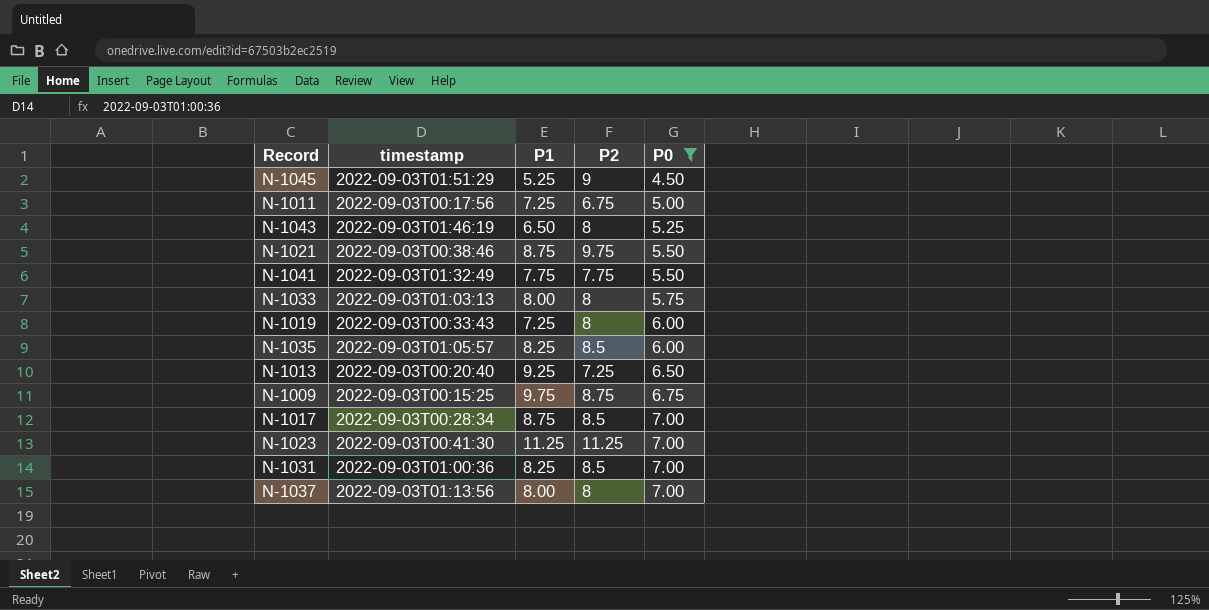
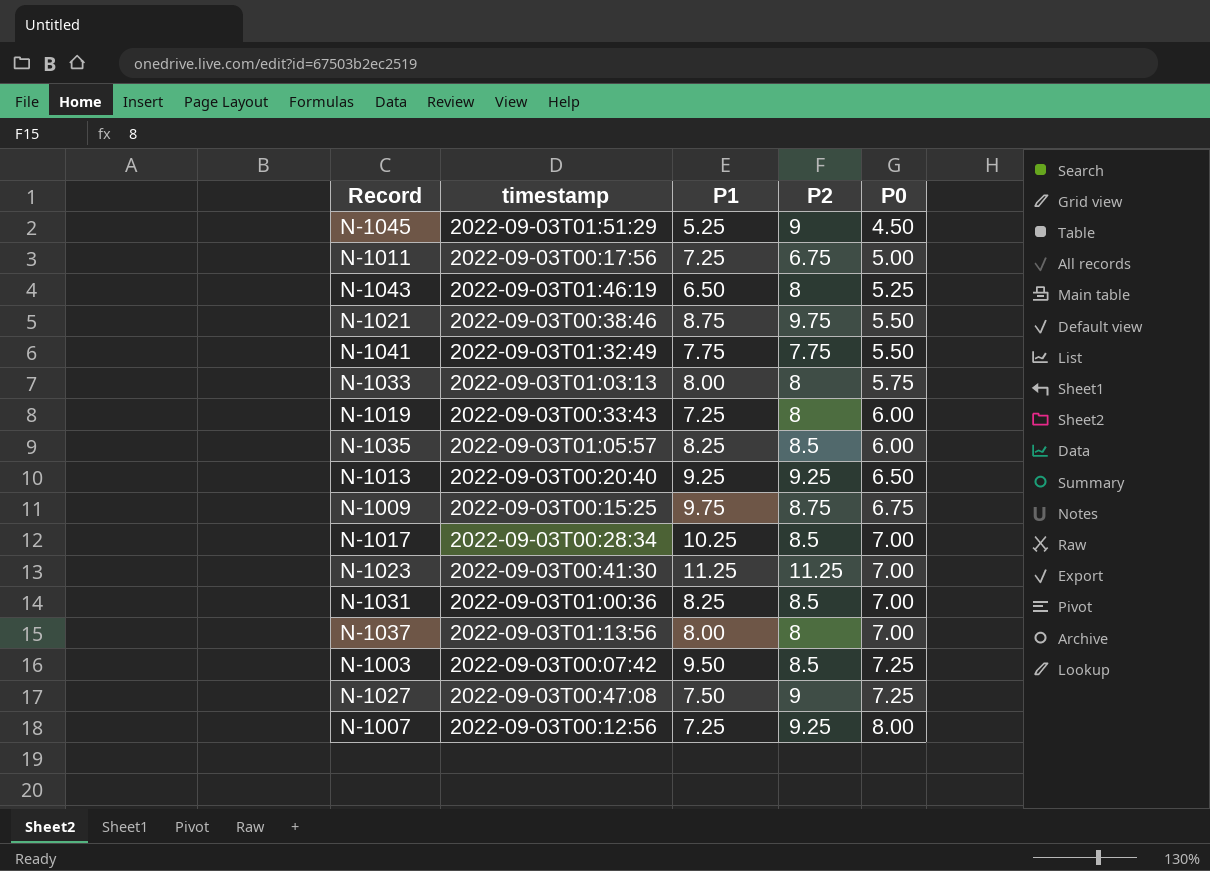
filter: P0 <= 7.00 -> none
N-1013 | P2: 7.25 -> 9.25
N-1017 | P1: 8.75 -> 10.25

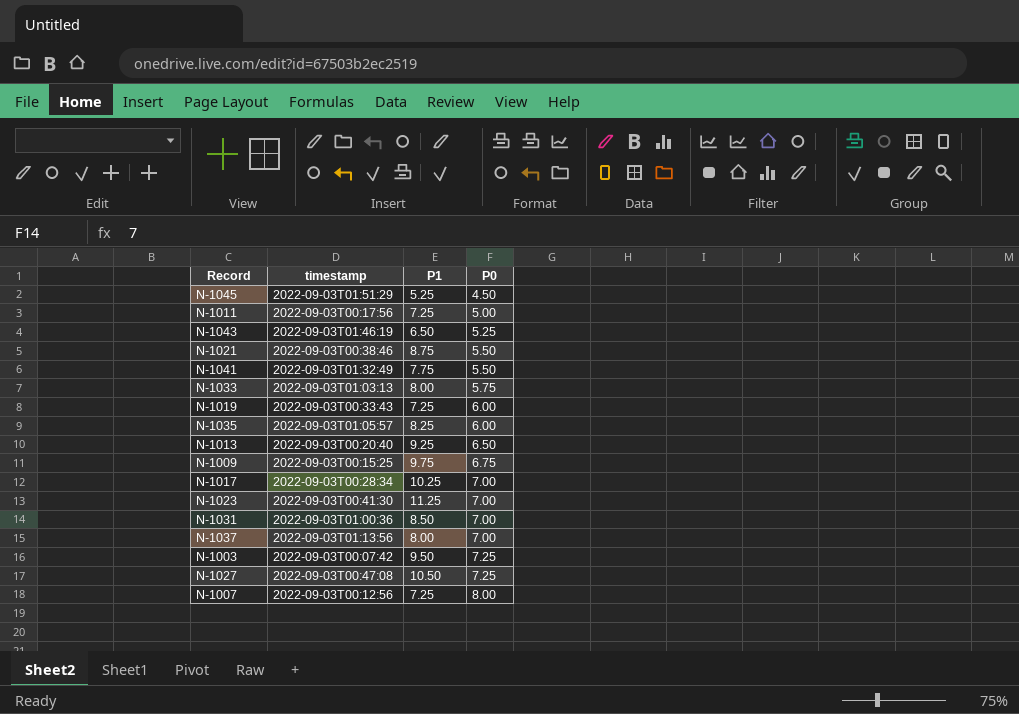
column P2 | position: 4 -> none
N-1031 | P1: 8.25 -> 8.50
N-1027 | P1: 7.50 -> 10.50

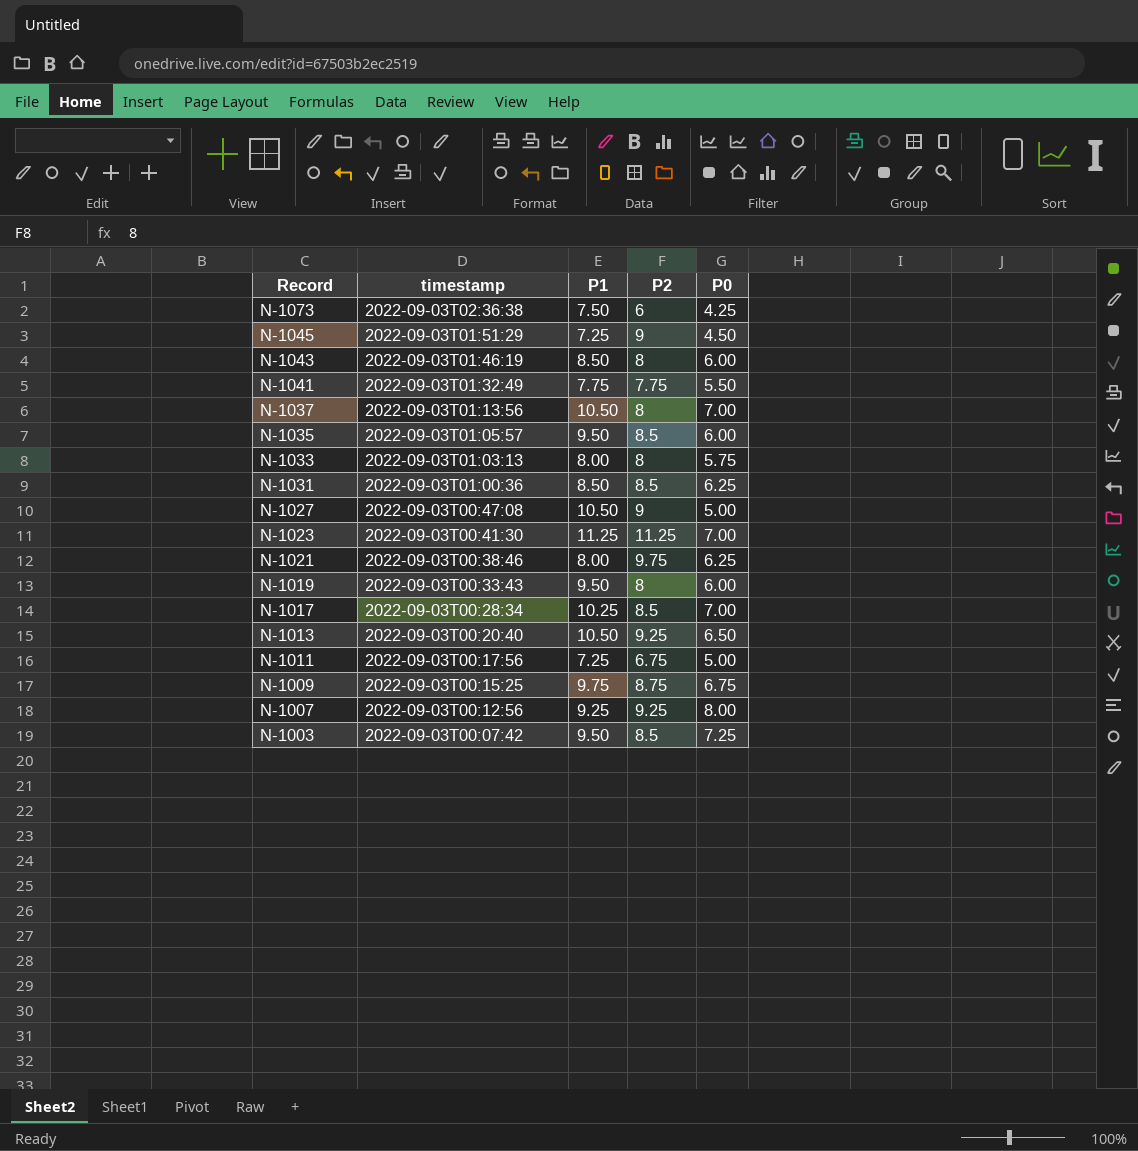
row order: P0 ascending -> Record descending
column P2 | position: none -> 4
row N-1073: none -> 2022-09-03T02:36:38 | 7.50 | 6 | 4.25
N-1045 | P1: 5.25 -> 7.25
N-1043 | P1: 6.50 -> 8.50
N-1043 | P0: 5.25 -> 6.00
N-1037 | P1: 8.00 -> 10.50
N-1035 | P1: 8.25 -> 9.50
N-1031 | P0: 7.00 -> 6.25
N-1027 | P0: 7.25 -> 5.00
N-1021 | P1: 8.75 -> 8.00
N-1021 | P0: 5.50 -> 6.25
N-1019 | P1: 7.25 -> 9.50
N-1013 | P1: 9.25 -> 10.50
N-1007 | P1: 7.25 -> 9.25

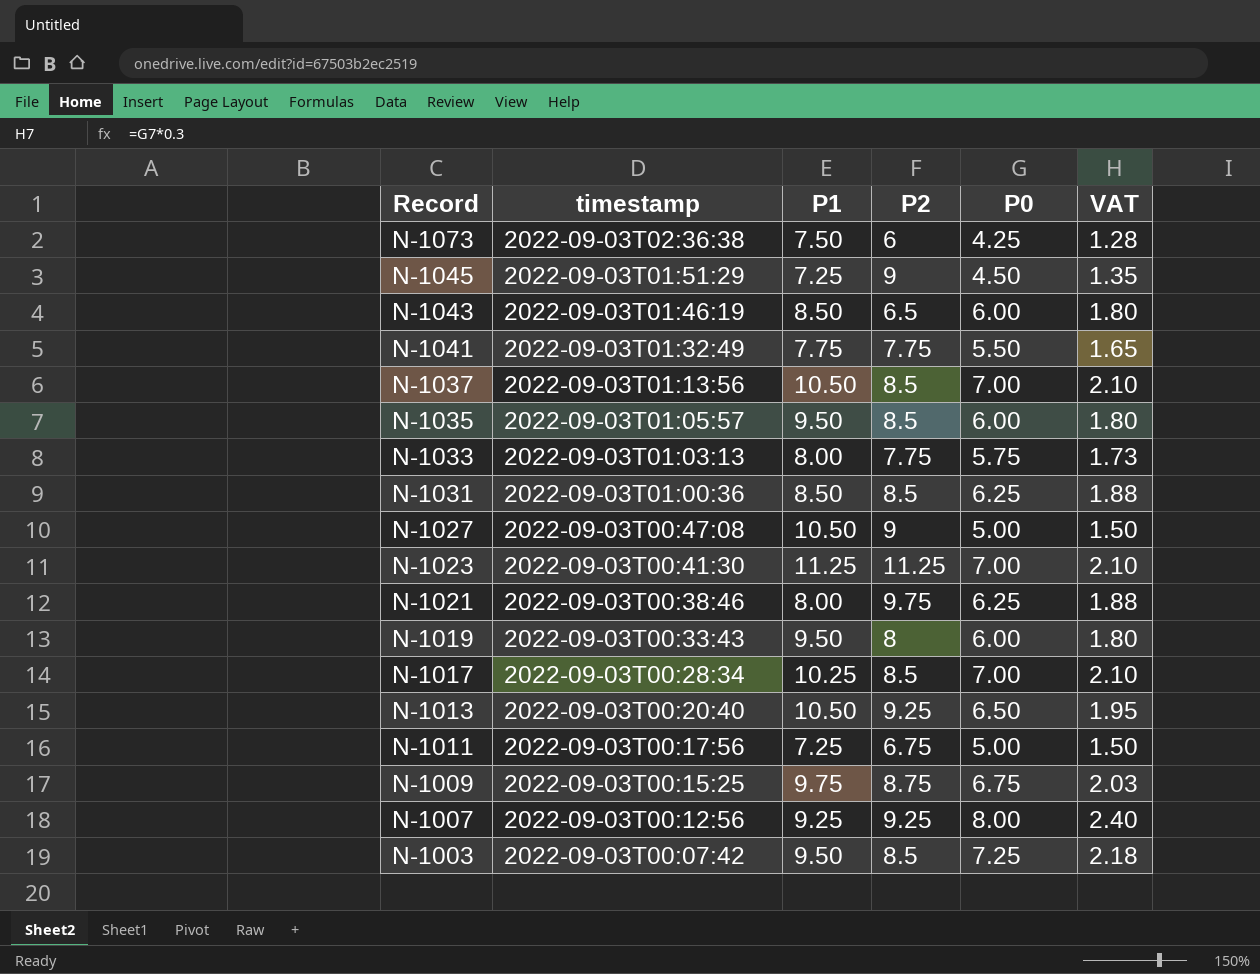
column VAT | formula: none -> [P0] * 0.3
N-1043 | P2: 8 -> 6.5
N-1037 | P2: 8 -> 8.5
N-1033 | P2: 8 -> 7.75

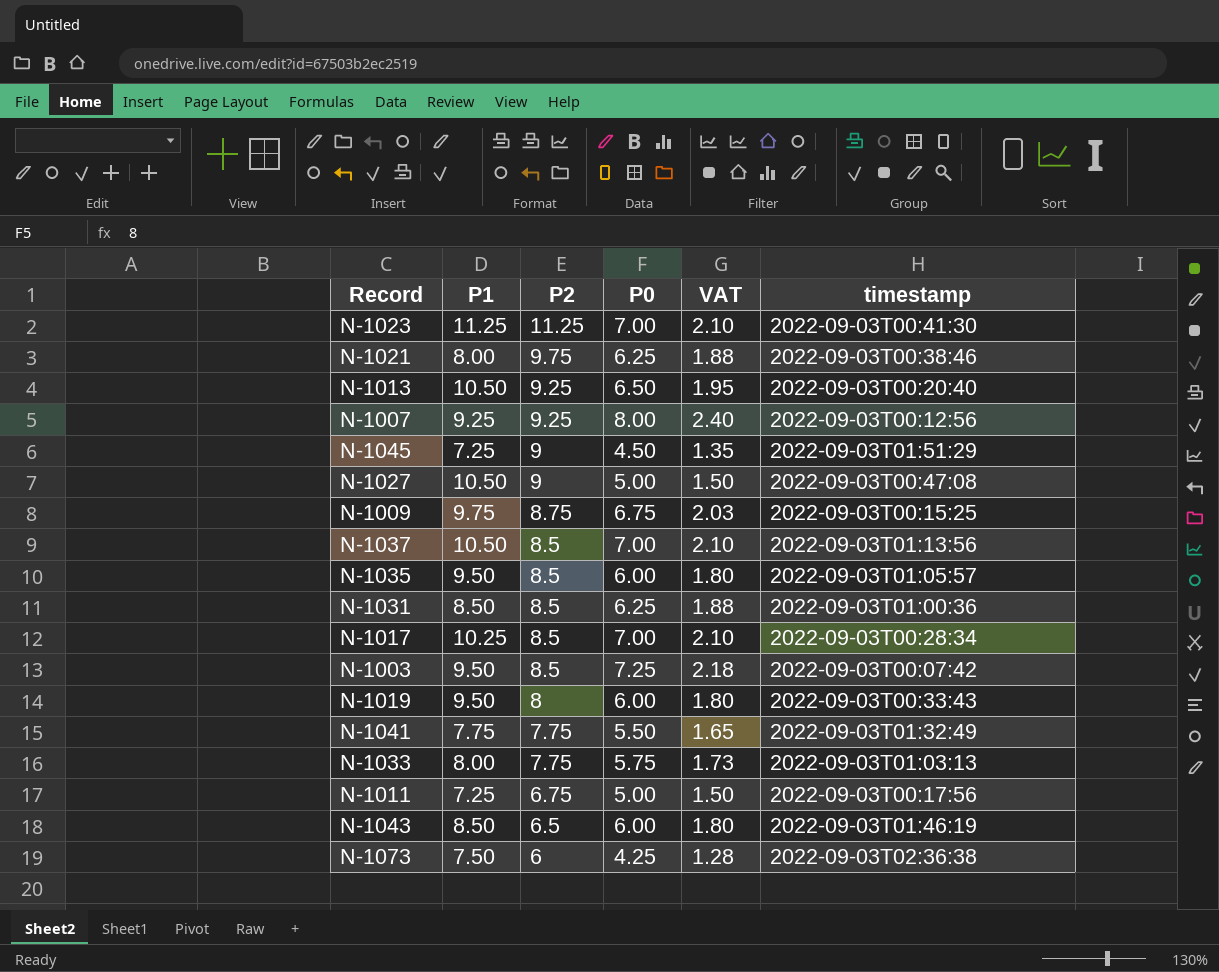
row order: Record descending -> P2 descending
column timestamp | position: 2 -> 6

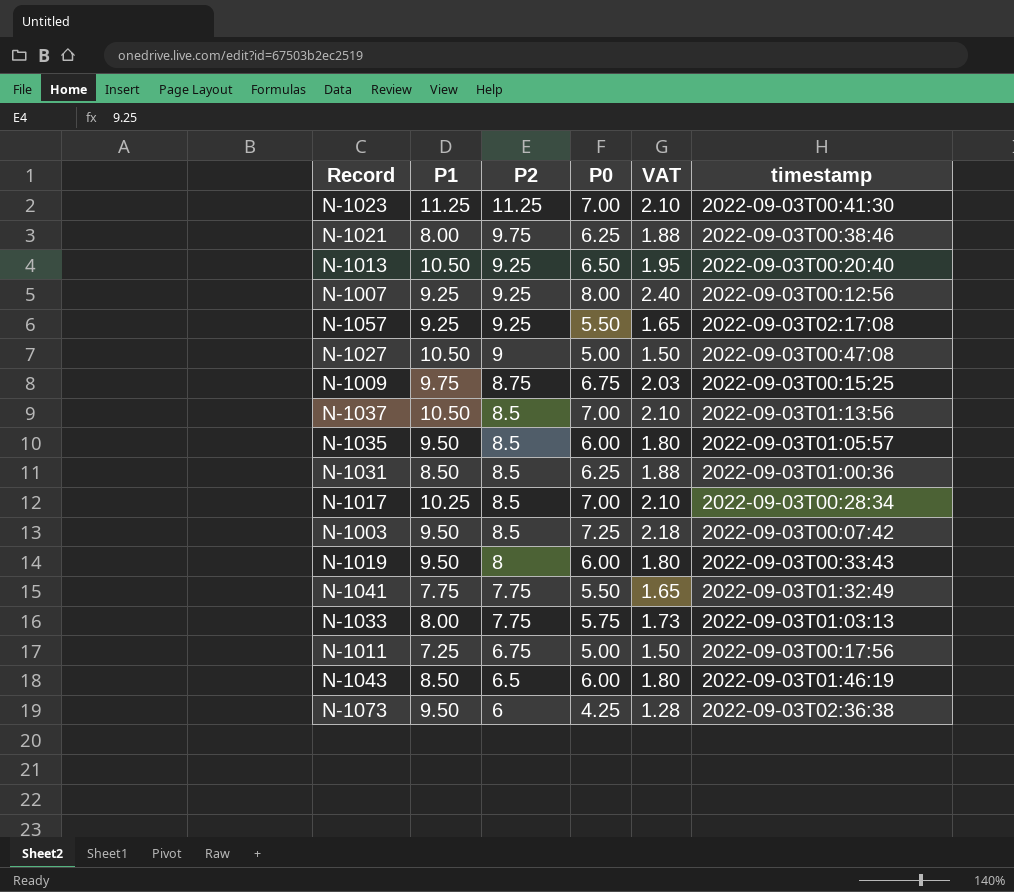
row N-1045: 7.25 | 9 | 4.50 | 1.35 | 2022-09-03T01:51:29 -> none
row N-1057: none -> 9.25 | 9.25 | 5.50 | 1.65 | 2022-09-03T02:17:08
N-1073 | P1: 7.50 -> 9.50

